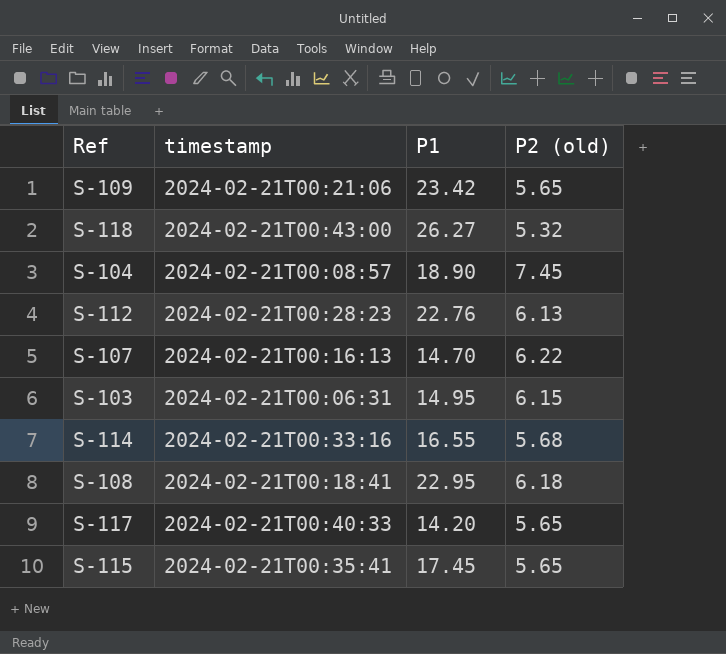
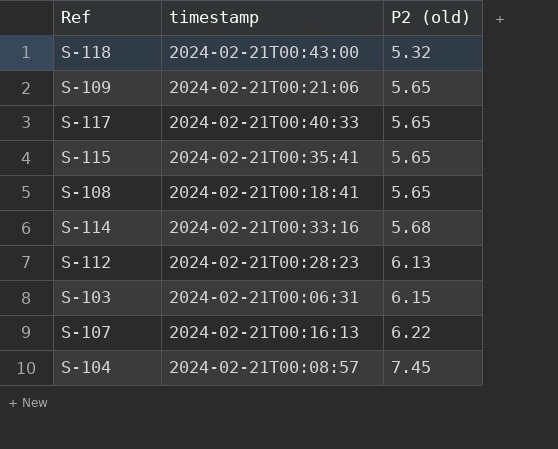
row order: none -> P2 (old) ascending
column P1 | position: 3 -> none
S-108 | P2 (old): 6.18 -> 5.65

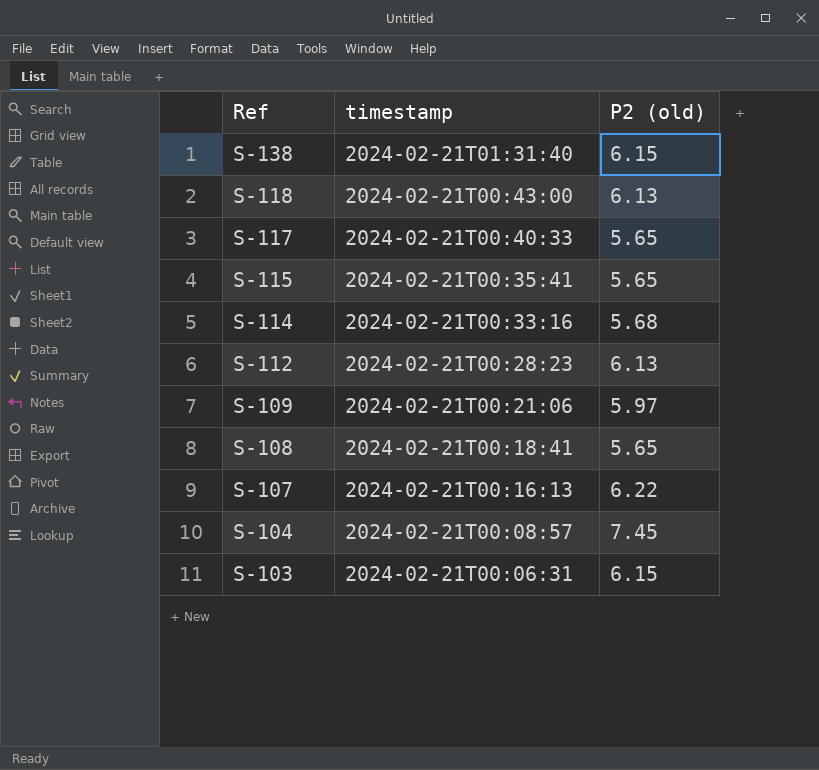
row order: P2 (old) ascending -> Ref descending
row S-138: none -> 2024-02-21T01:31:40 | 6.15
S-118 | P2 (old): 5.32 -> 6.13
S-109 | P2 (old): 5.65 -> 5.97

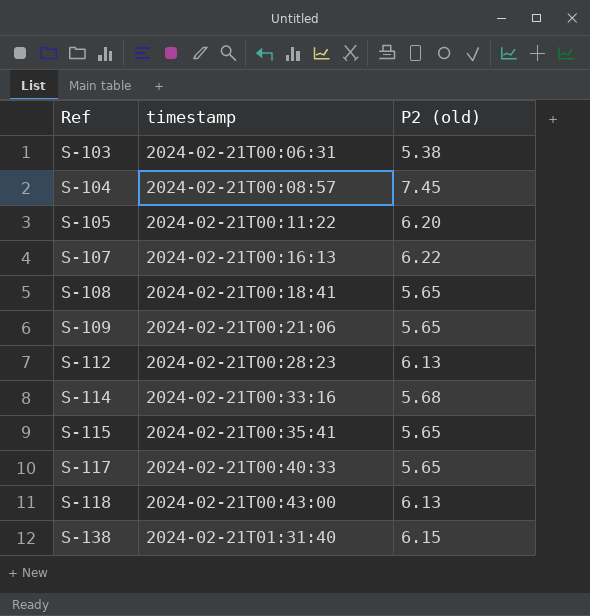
row order: Ref descending -> Ref ascending
S-103 | P2 (old): 6.15 -> 5.38
row S-105: none -> 2024-02-21T00:11:22 | 6.20
S-109 | P2 (old): 5.97 -> 5.65

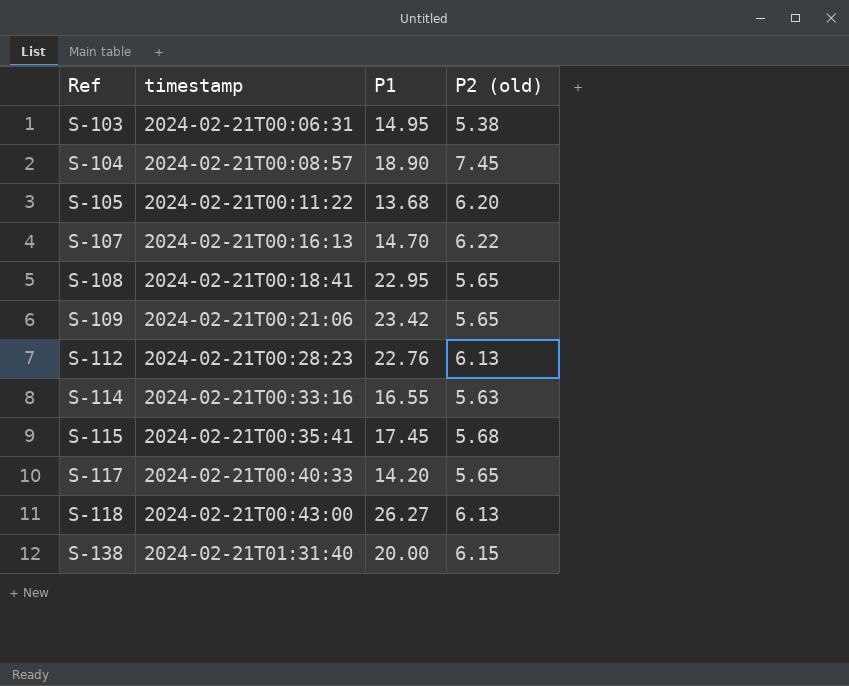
column P1 | position: none -> 3
S-114 | P2 (old): 5.68 -> 5.63
S-115 | P2 (old): 5.65 -> 5.68

